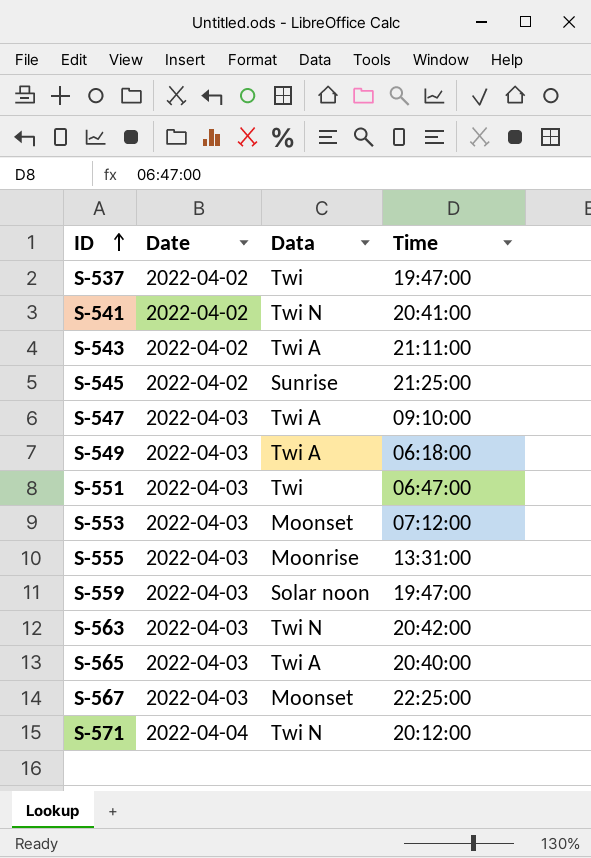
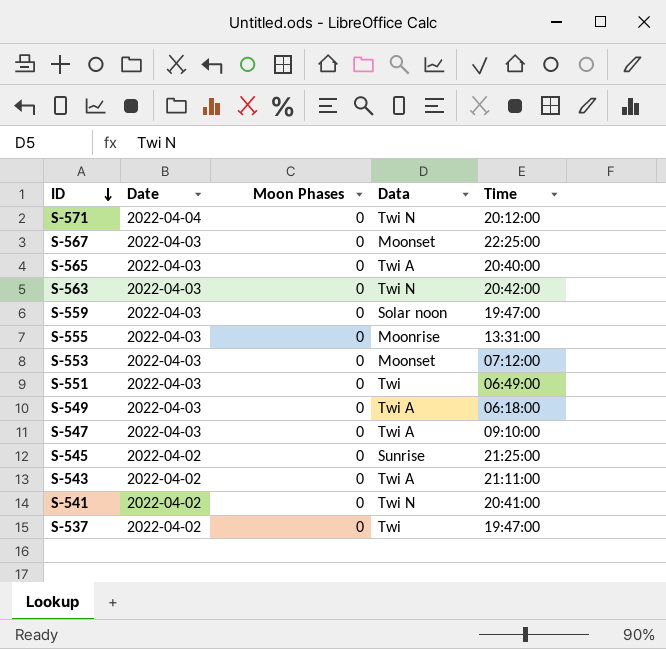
row order: ID ascending -> ID descending
column Moon Phases | position: none -> 3
S-551 | Time: 06:47:00 -> 06:49:00

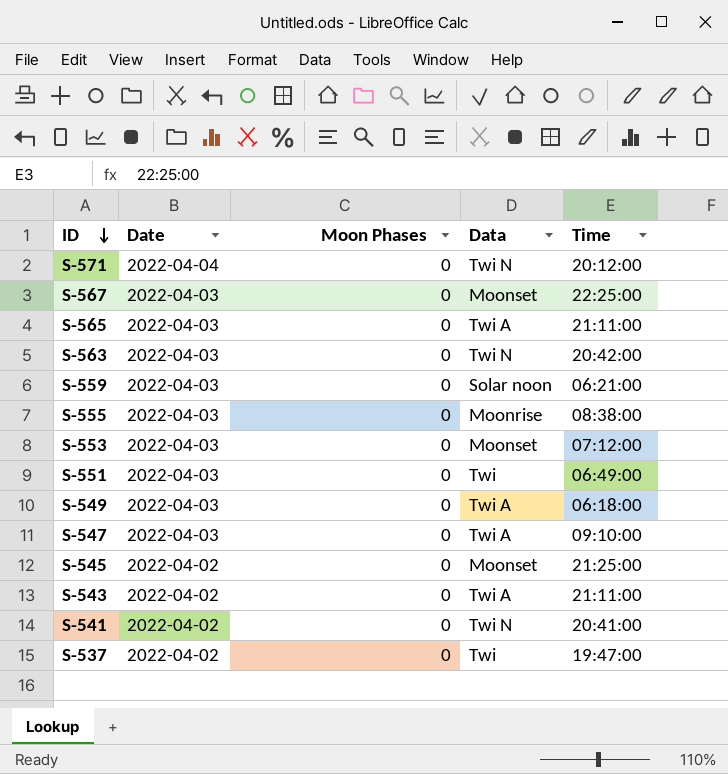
S-565 | Time: 20:40:00 -> 21:11:00
S-559 | Time: 19:47:00 -> 06:21:00
S-555 | Time: 13:31:00 -> 08:38:00
S-545 | Data: Sunrise -> Moonset

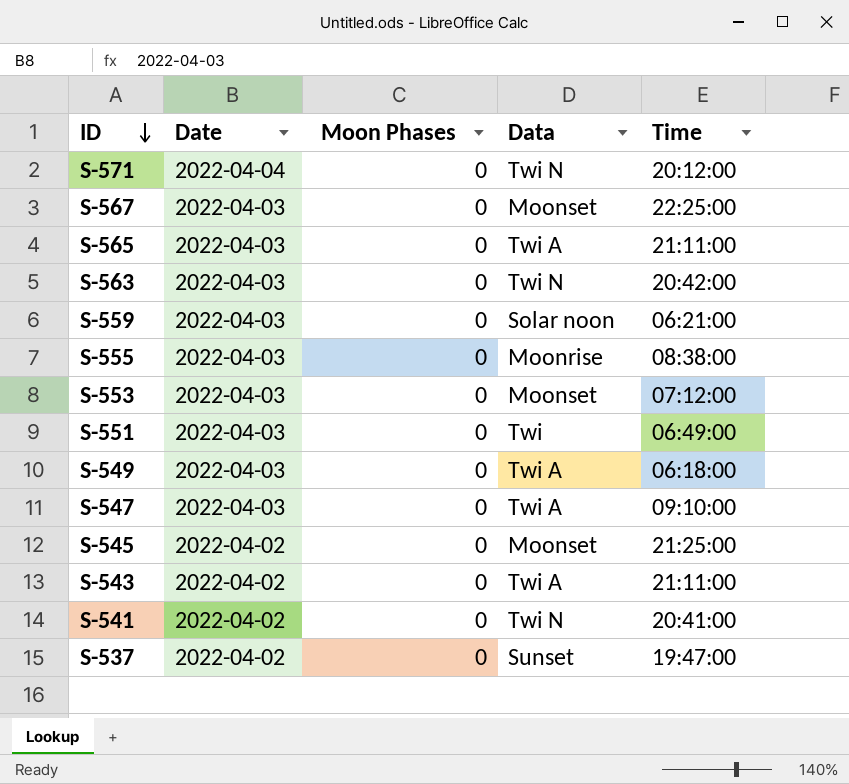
S-537 | Data: Twi -> Sunset

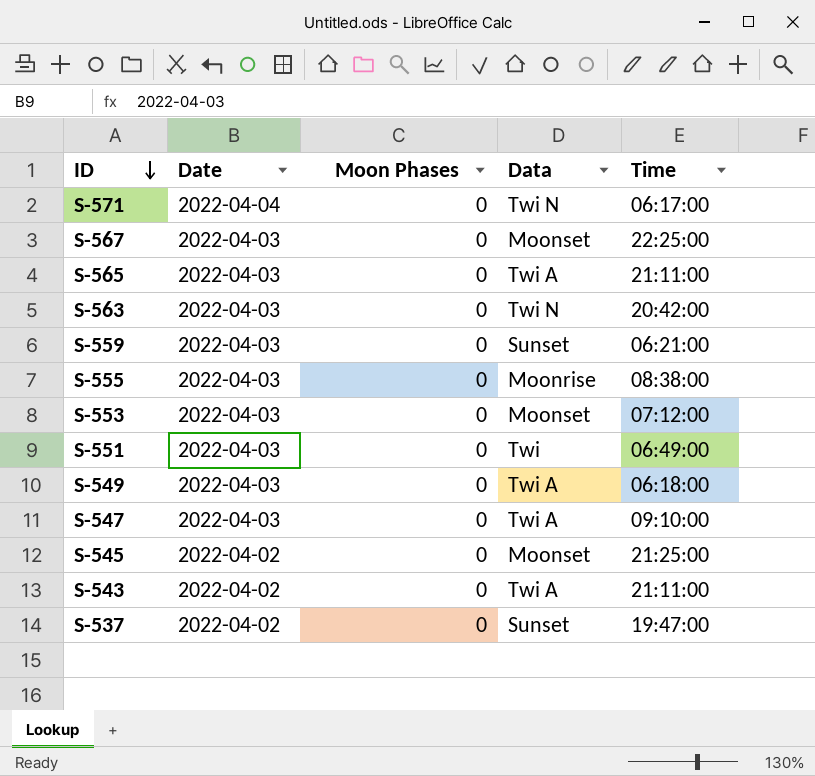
row S-541: 2022-04-02 | 0 | Twi N | 20:41:00 -> none
S-571 | Time: 20:12:00 -> 06:17:00
S-559 | Data: Solar noon -> Sunset

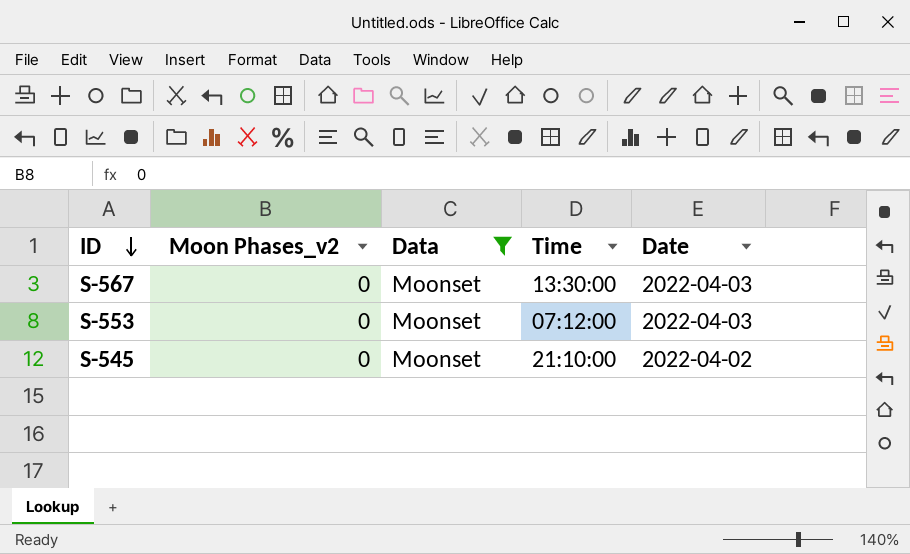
filter: none -> Data = Moonset
column name: Moon Phases -> Moon Phases_v2
column Date | position: 2 -> 5
S-567 | Time: 22:25:00 -> 13:30:00
S-545 | Time: 21:25:00 -> 21:10:00

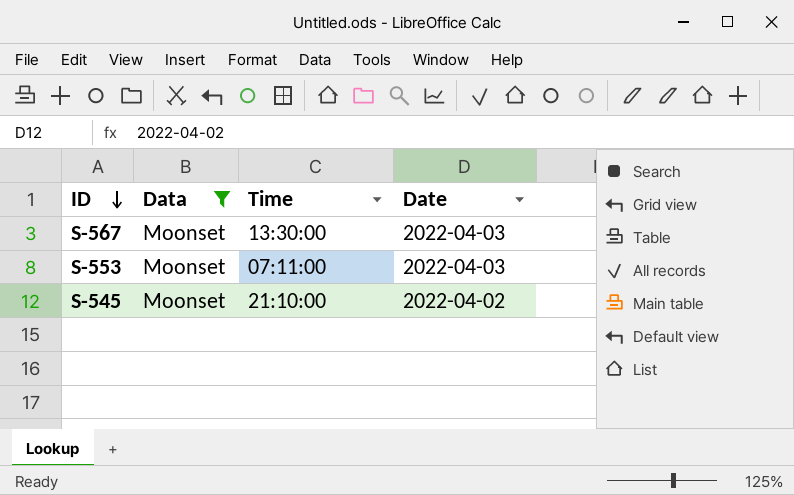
column Moon Phases_v2 | position: 2 -> none
S-553 | Time: 07:12:00 -> 07:11:00

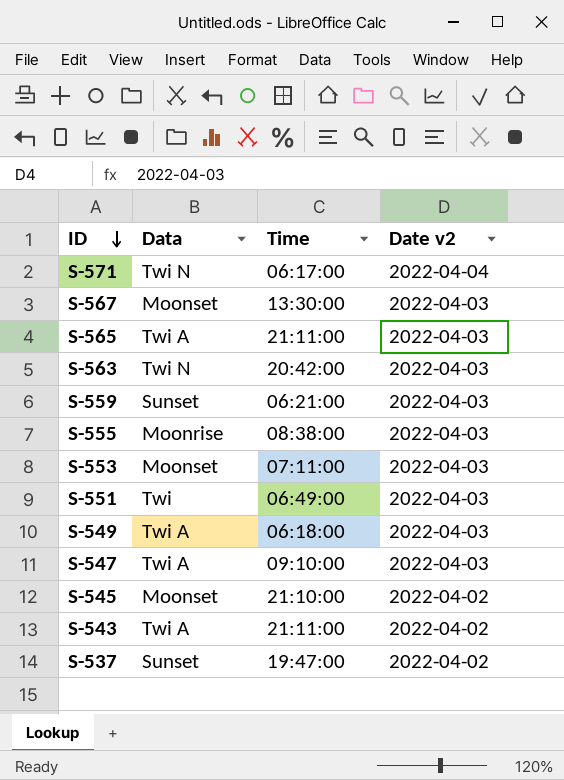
filter: Data = Moonset -> none
column name: Date -> Date v2

